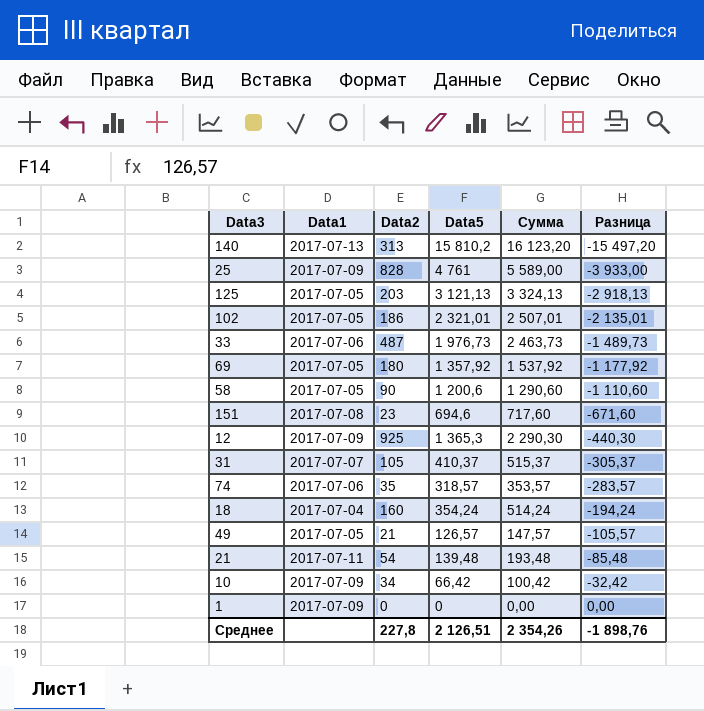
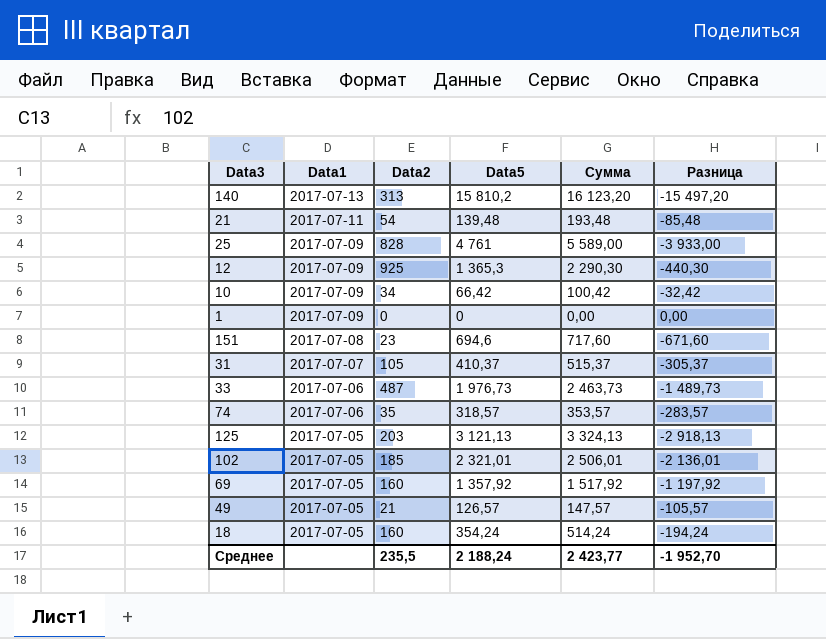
row order: Разница ascending -> Data1 descending
row 58: 2017-07-05 | 90 | 1 200,6 | 1 290,60 | -1 110,60 -> none
102 | Data2: 186 -> 185
102 | Сумма: 2 507,01 -> 2 506,01
102 | Разница: -2 135,01 -> -2 136,01
69 | Data2: 180 -> 160
69 | Сумма: 1 537,92 -> 1 517,92
69 | Разница: -1 177,92 -> -1 197,92
18 | Data1: 2017-07-04 -> 2017-07-05
Среднее | Data2: 227,8 -> 235,5
Среднее | Data5: 2 126,51 -> 2 188,24
Среднее | Сумма: 2 354,26 -> 2 423,77
Среднее | Разница: -1 898,76 -> -1 952,70

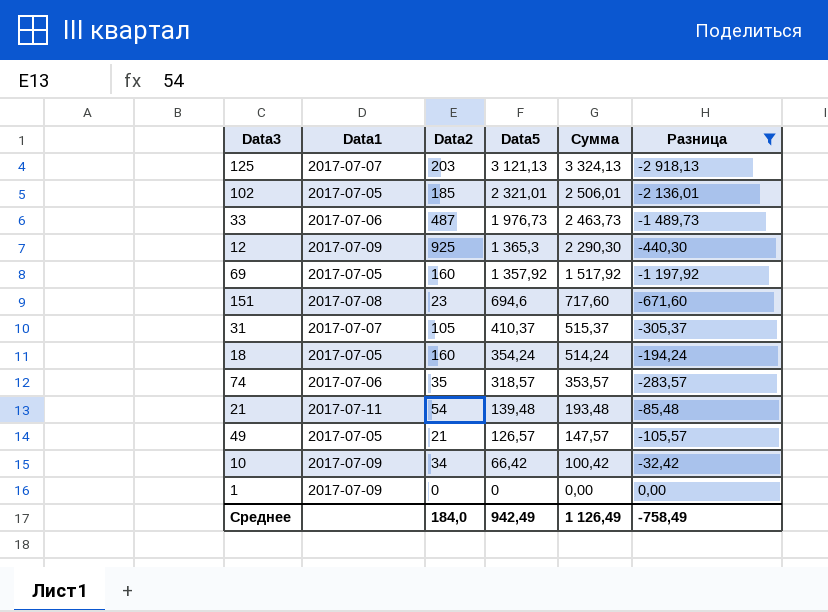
filter: none -> Разница >= -2 918,13
row order: Data1 descending -> Data5 descending
125 | Data1: 2017-07-05 -> 2017-07-07
Среднее | Data2: 235,5 -> 184,0
Среднее | Data5: 2 188,24 -> 942,49
Среднее | Сумма: 2 423,77 -> 1 126,49
Среднее | Разница: -1 952,70 -> -758,49

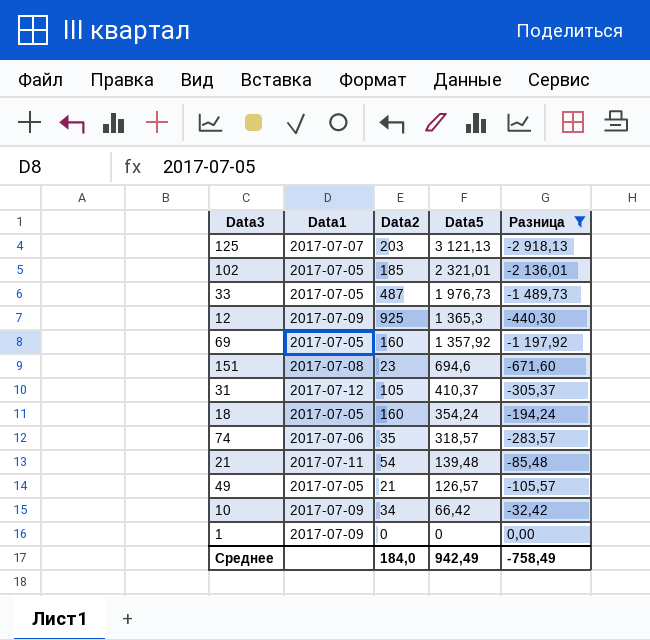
column Сумма | formula: [Data2] + [Data5] -> none
33 | Data1: 2017-07-06 -> 2017-07-05
31 | Data1: 2017-07-07 -> 2017-07-12

